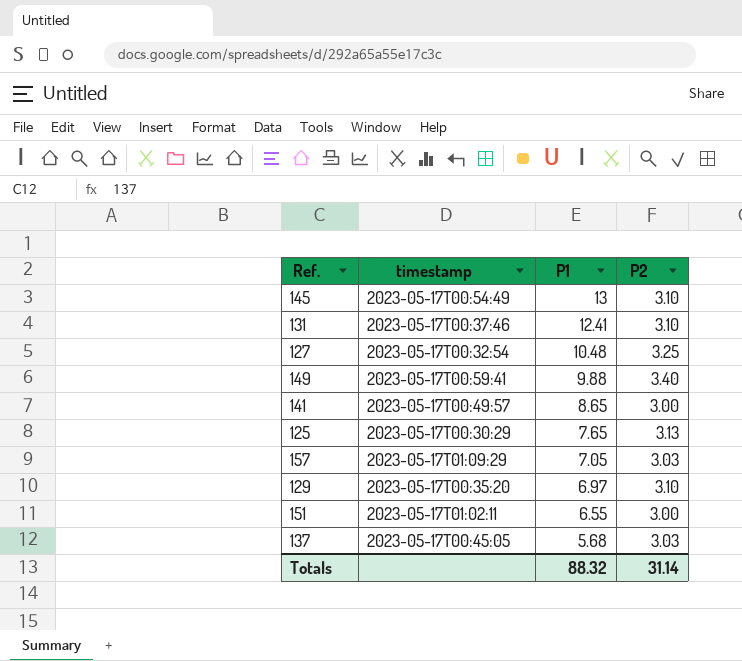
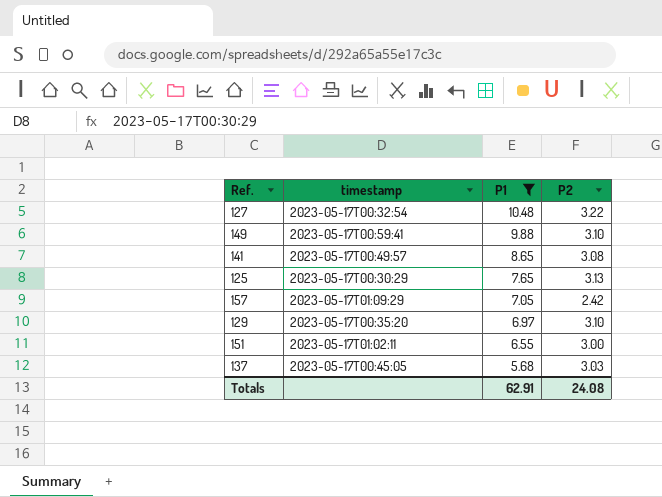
filter: none -> P1 <= 10.48
127 | P2: 3.25 -> 3.22
149 | P2: 3.40 -> 3.10
141 | P2: 3.00 -> 3.08
157 | P2: 3.03 -> 2.42
Totals | P1: 88.32 -> 62.91
Totals | P2: 31.14 -> 24.08

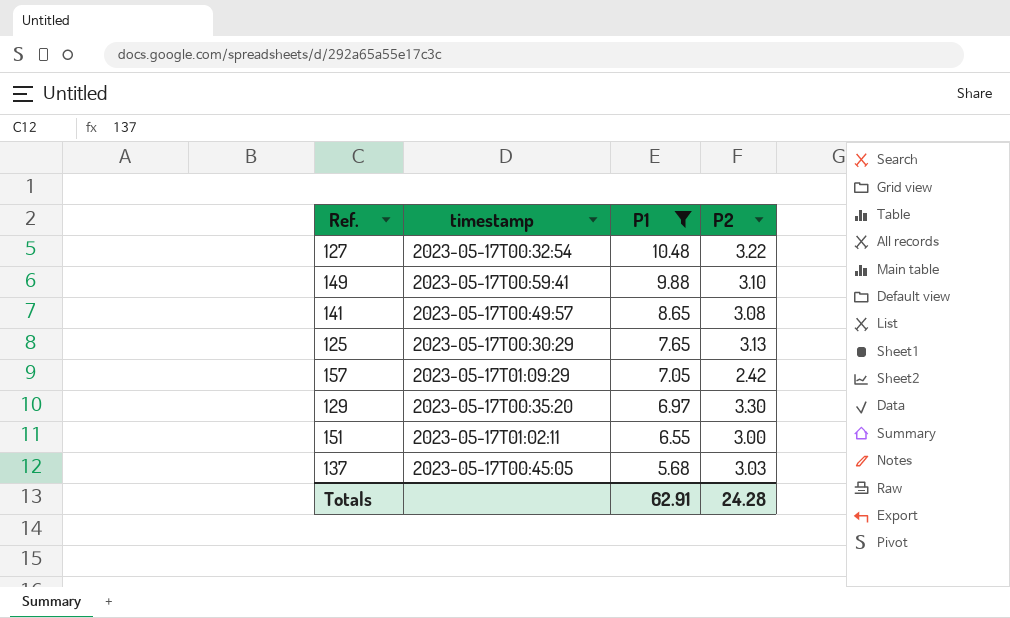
129 | P2: 3.10 -> 3.30
Totals | P2: 24.08 -> 24.28

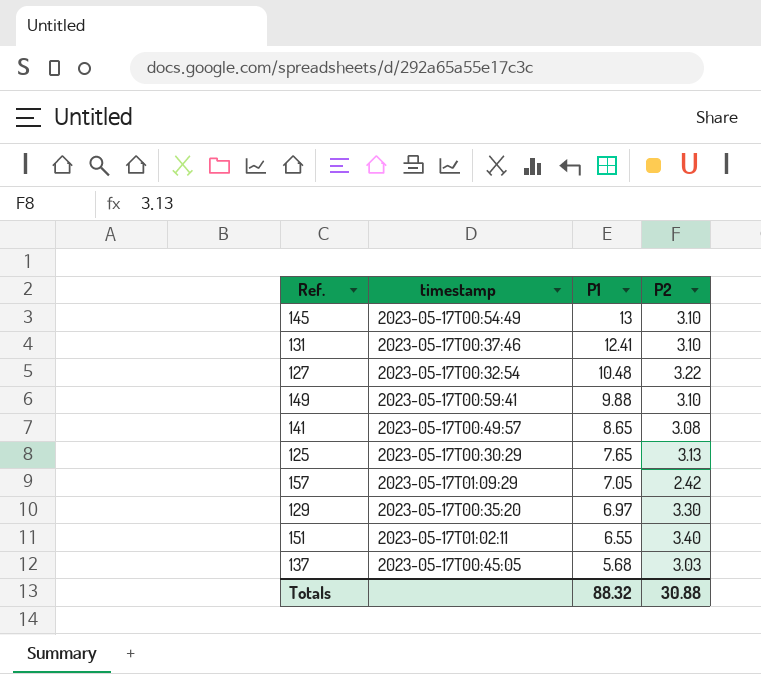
filter: P1 <= 10.48 -> none
151 | P2: 3.00 -> 3.40
Totals | P1: 62.91 -> 88.32
Totals | P2: 24.28 -> 30.88

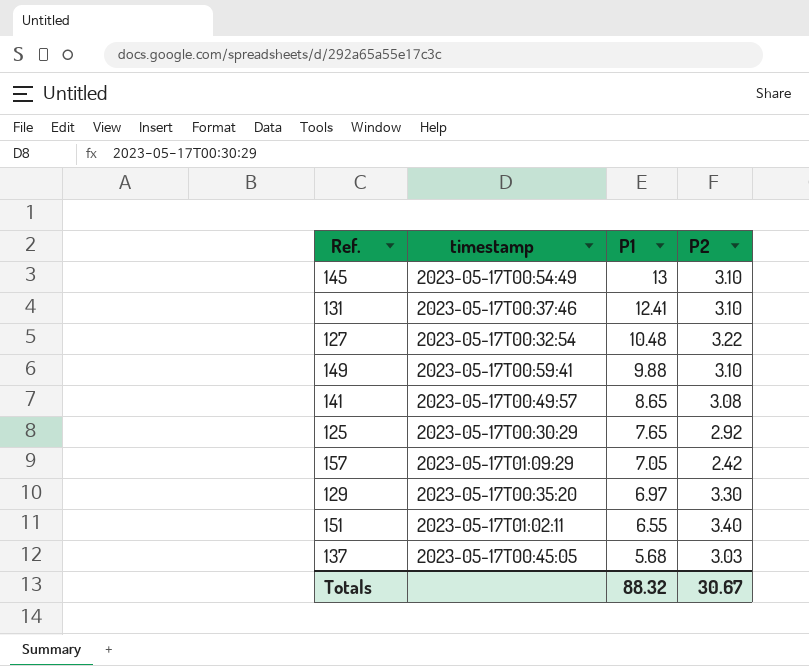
125 | P2: 3.13 -> 2.92
Totals | P2: 30.88 -> 30.67

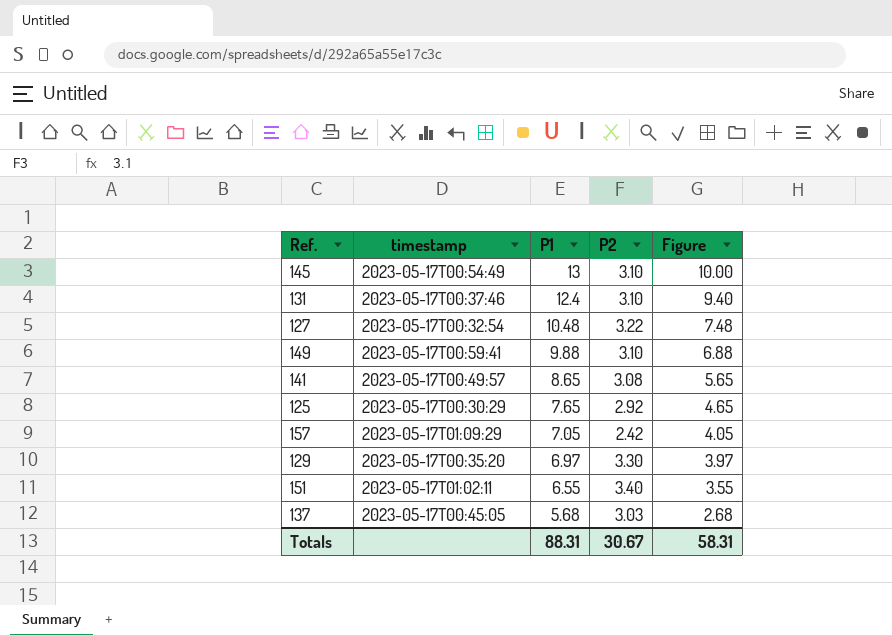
column Figure | formula: none -> [P1] - 3
131 | P1: 12.41 -> 12.4
Totals | P1: 88.32 -> 88.31

